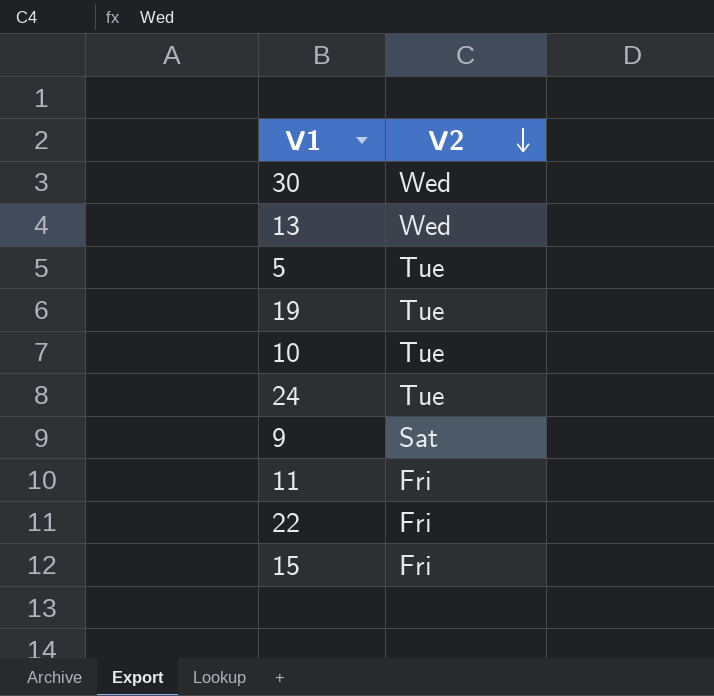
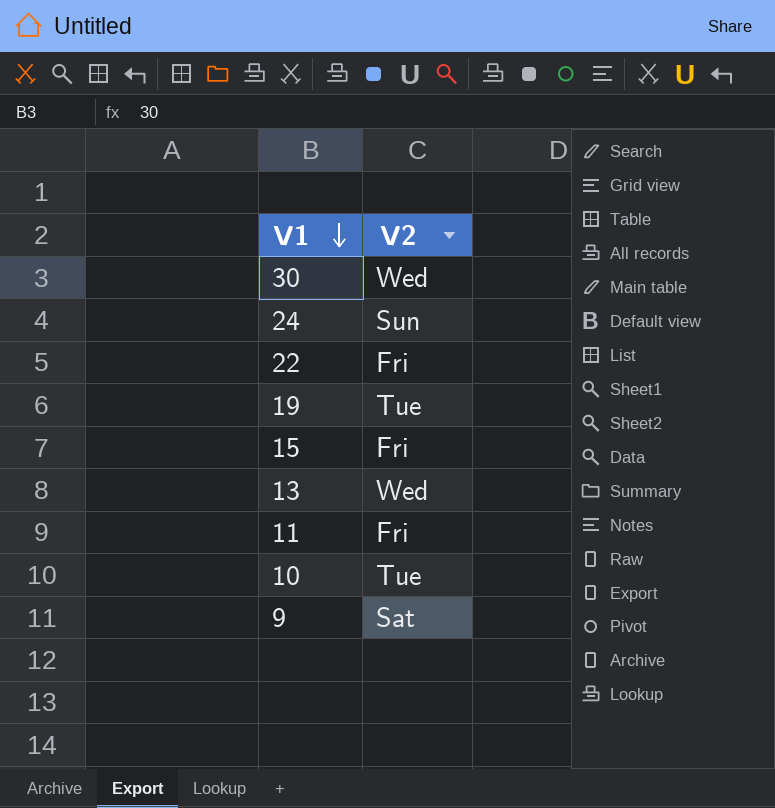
row order: V2 descending -> V1 descending
row 5: Tue -> none
24 | V2: Tue -> Sun

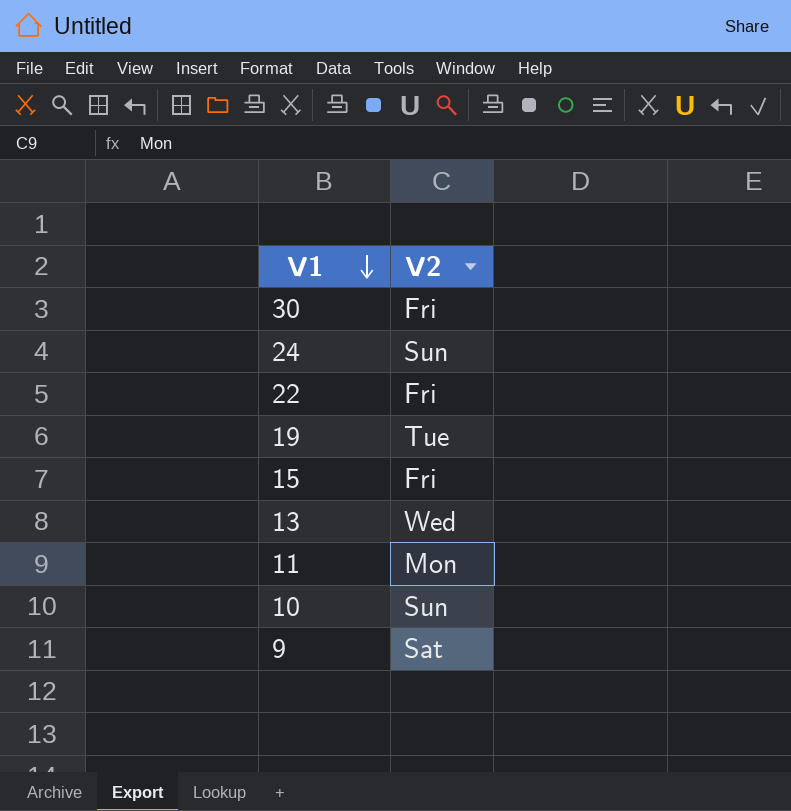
30 | V2: Wed -> Fri
11 | V2: Fri -> Mon
10 | V2: Tue -> Sun

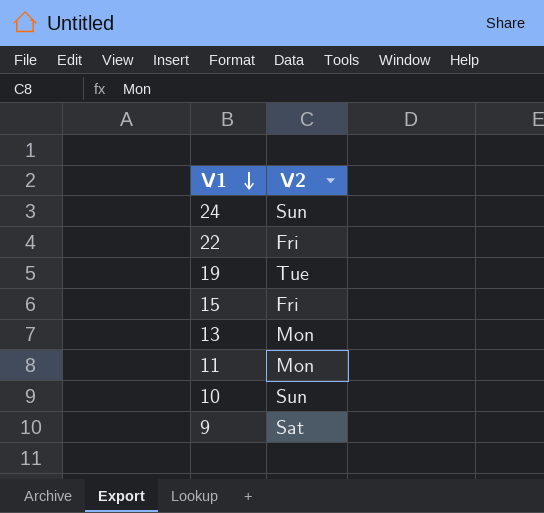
row 30: Fri -> none
13 | V2: Wed -> Mon

